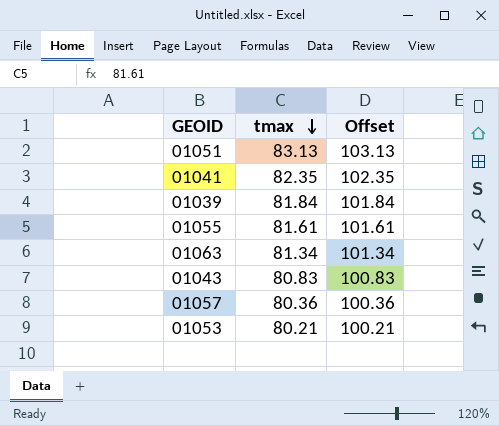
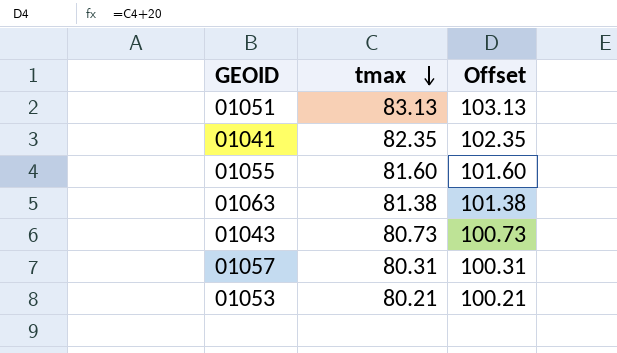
row 01039: 81.84 | 101.84 -> none
01055 | tmax: 81.61 -> 81.60
01055 | Offset: 101.61 -> 101.60
01063 | tmax: 81.34 -> 81.38
01063 | Offset: 101.34 -> 101.38
01043 | tmax: 80.83 -> 80.73
01043 | Offset: 100.83 -> 100.73
01057 | tmax: 80.36 -> 80.31
01057 | Offset: 100.36 -> 100.31

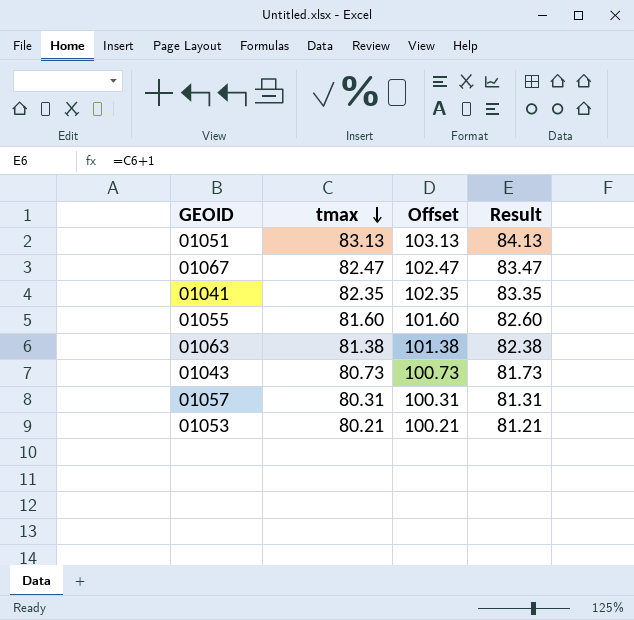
column Result | formula: none -> [tmax] + 1
row 01067: none -> 82.47 | 102.47 | 83.47

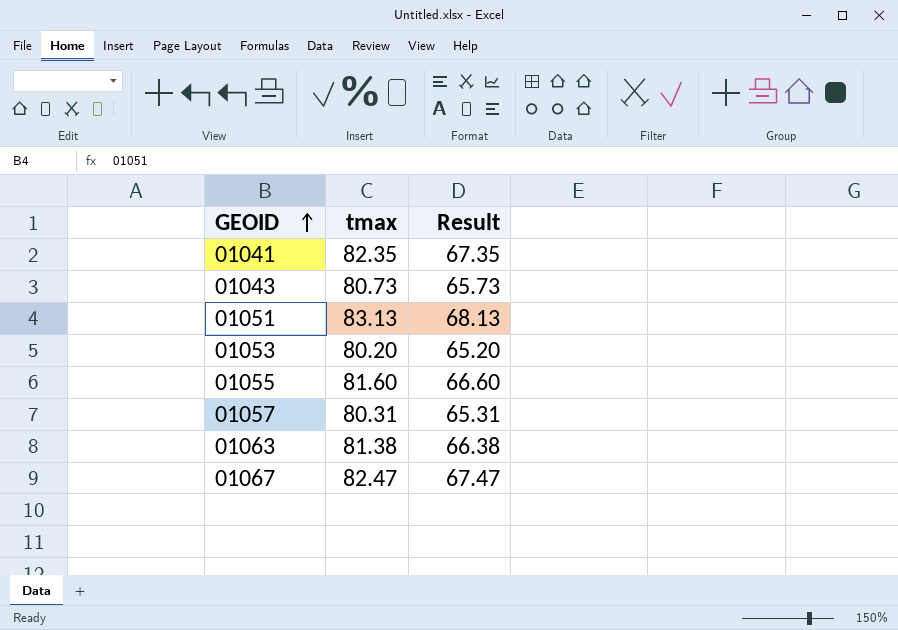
row order: tmax descending -> GEOID ascending
column Offset | formula: [tmax] + 20 -> none
column Result | formula: [tmax] + 1 -> [tmax] - 15
01053 | tmax: 80.21 -> 80.20

